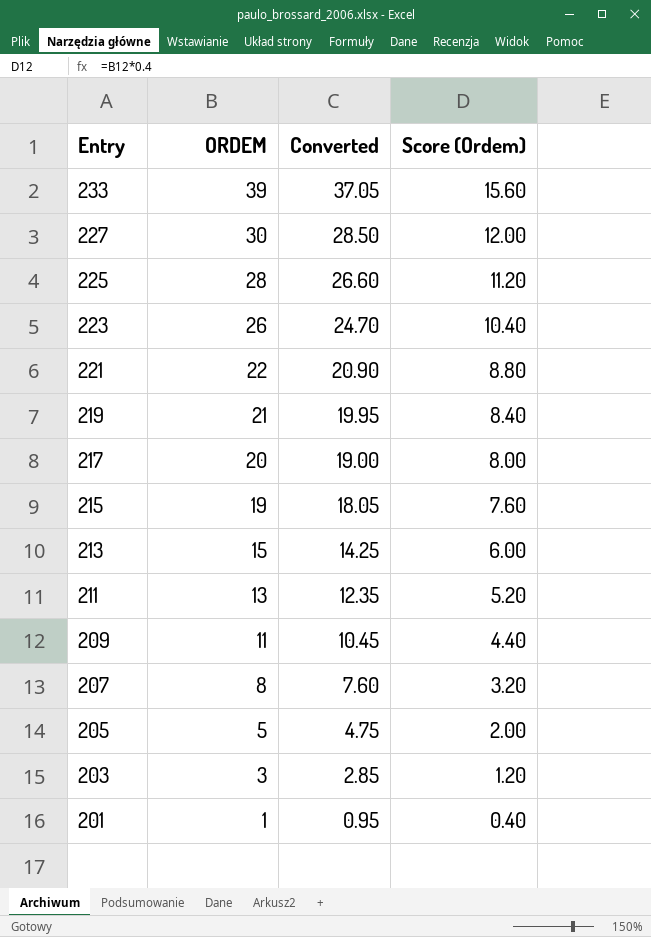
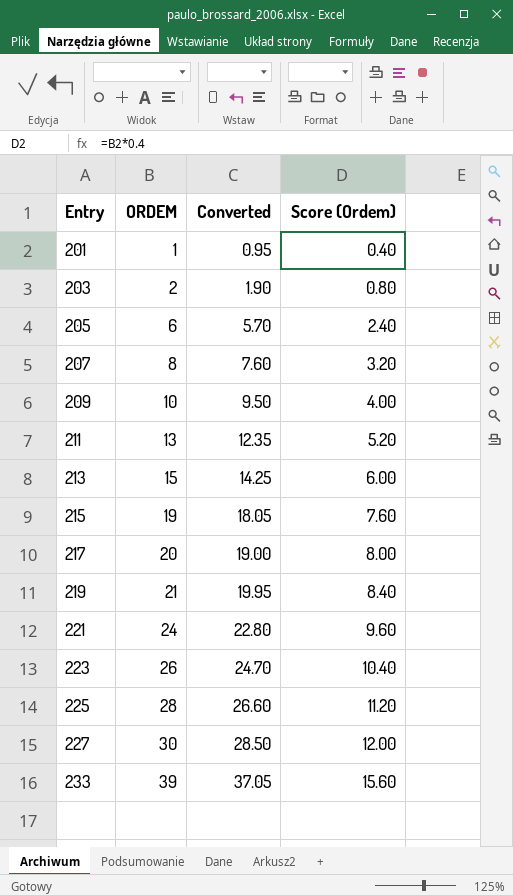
row order: Entry descending -> Entry ascending
203 | ORDEM: 3 -> 2
203 | Converted: 2.85 -> 1.90
203 | Score (Ordem): 1.20 -> 0.80
205 | ORDEM: 5 -> 6
205 | Converted: 4.75 -> 5.70
205 | Score (Ordem): 2.00 -> 2.40
209 | ORDEM: 11 -> 10
209 | Converted: 10.45 -> 9.50
209 | Score (Ordem): 4.40 -> 4.00
221 | ORDEM: 22 -> 24
221 | Converted: 20.90 -> 22.80
221 | Score (Ordem): 8.80 -> 9.60

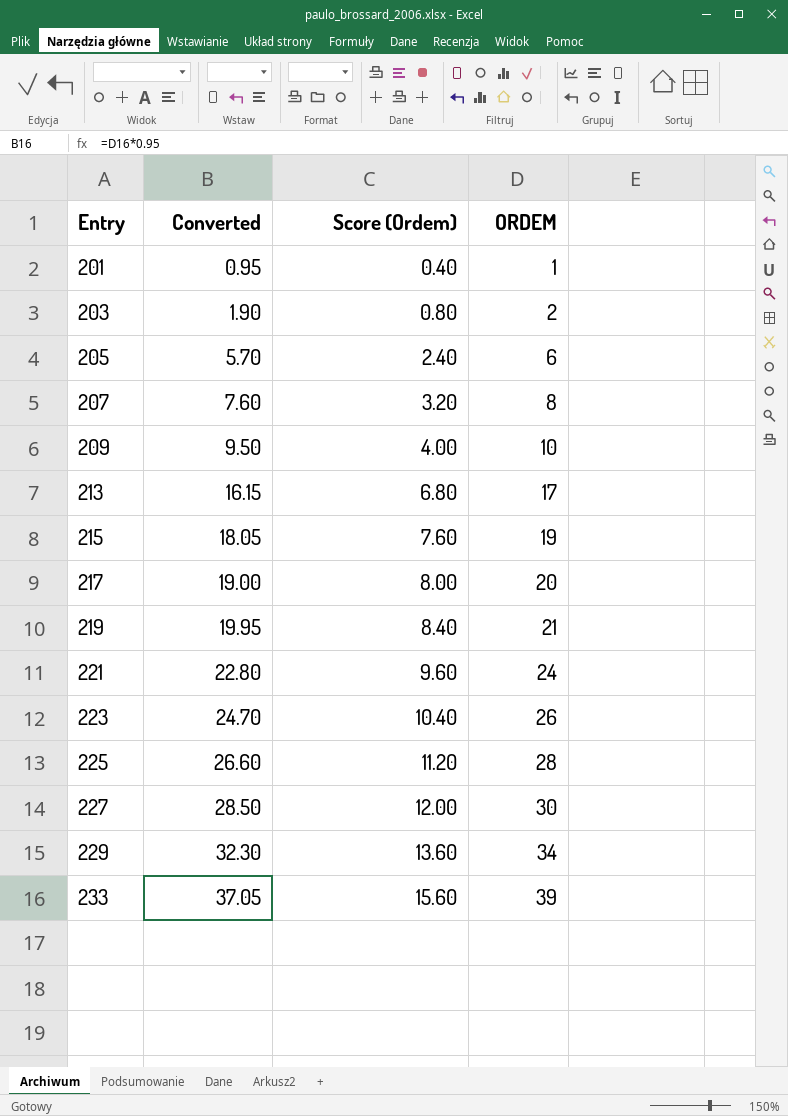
column ORDEM | position: 2 -> 4
row 211: 13 | 12.35 | 5.20 -> none
213 | Converted: 14.25 -> 16.15
213 | Score (Ordem): 6.00 -> 6.80
213 | ORDEM: 15 -> 17
row 229: none -> 32.30 | 13.60 | 34

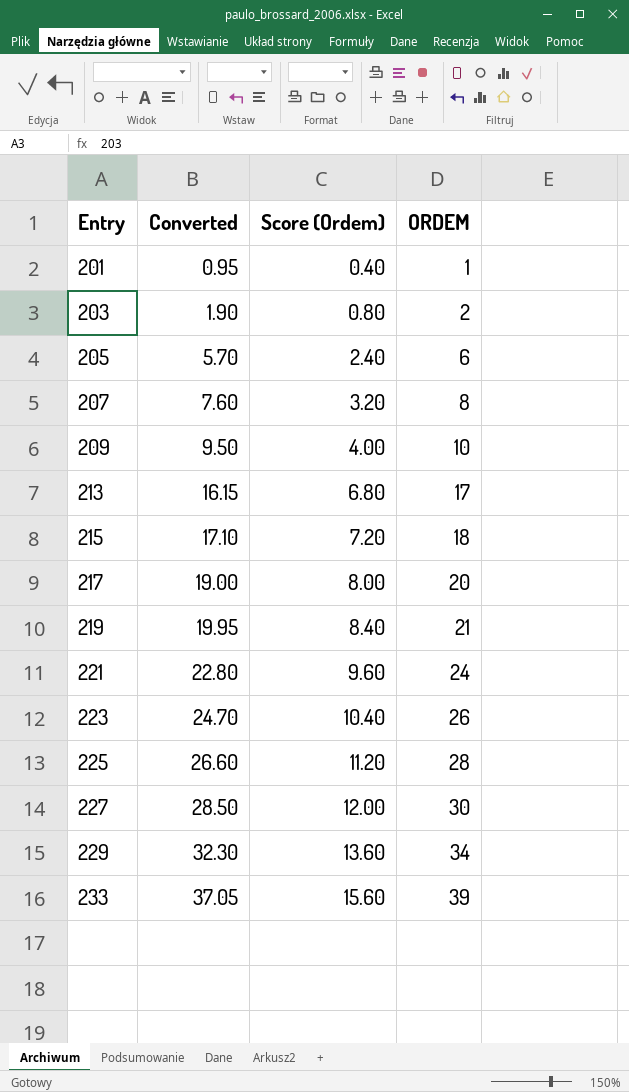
215 | Converted: 18.05 -> 17.10
215 | Score (Ordem): 7.60 -> 7.20
215 | ORDEM: 19 -> 18

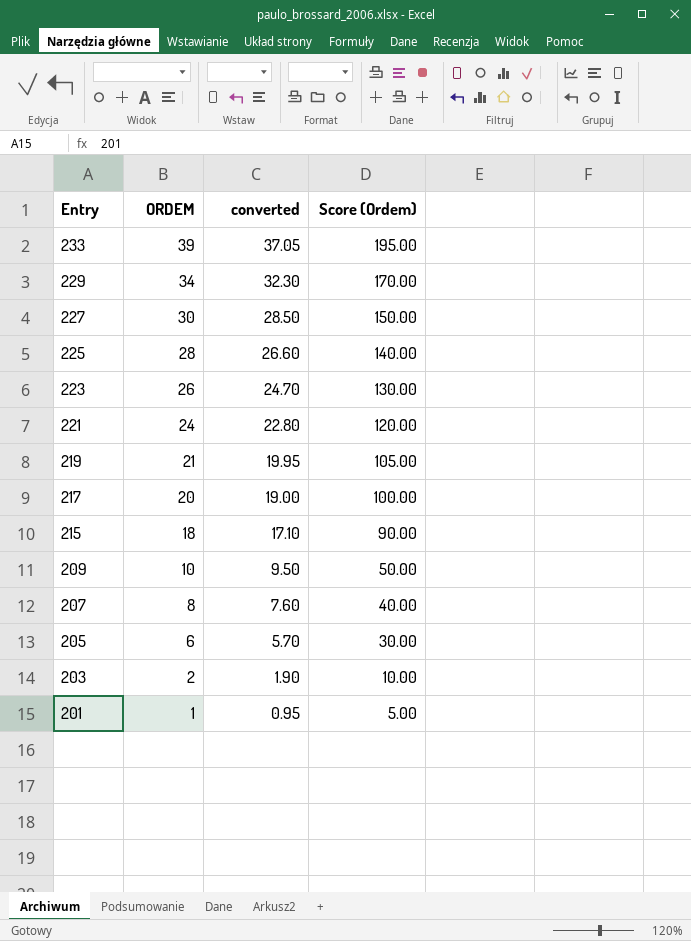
row order: Entry ascending -> Entry descending
column ORDEM | position: 4 -> 2
column name: Converted -> converted
column Score (Ordem) | formula: [ORDEM] * 0.4 -> [ORDEM] * 5
row 213: 16.15 | 6.80 | 17 -> none

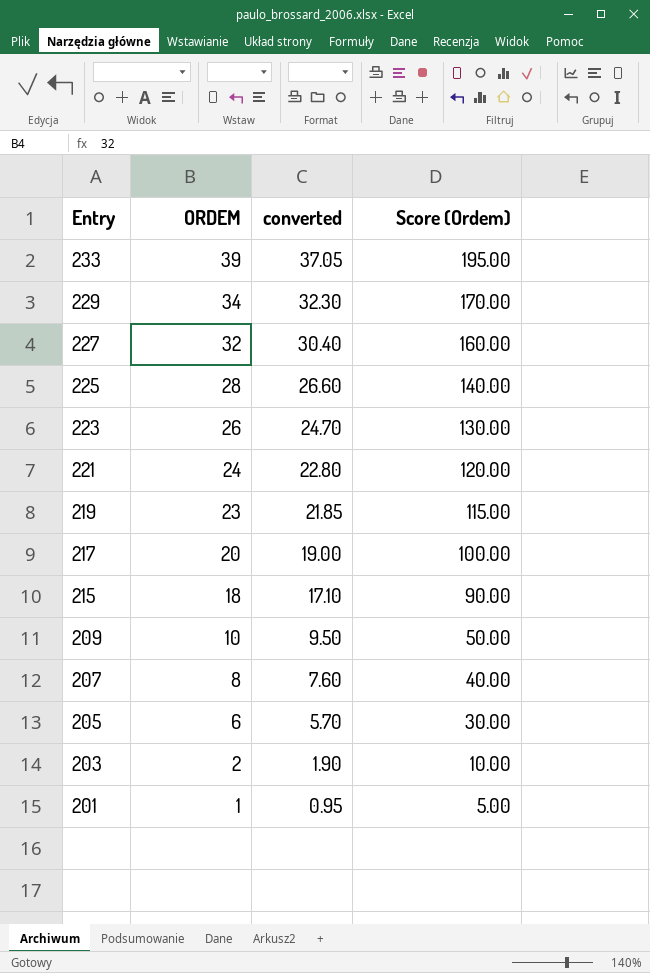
227 | ORDEM: 30 -> 32
227 | converted: 28.50 -> 30.40
227 | Score (Ordem): 150.00 -> 160.00
219 | ORDEM: 21 -> 23
219 | converted: 19.95 -> 21.85
219 | Score (Ordem): 105.00 -> 115.00

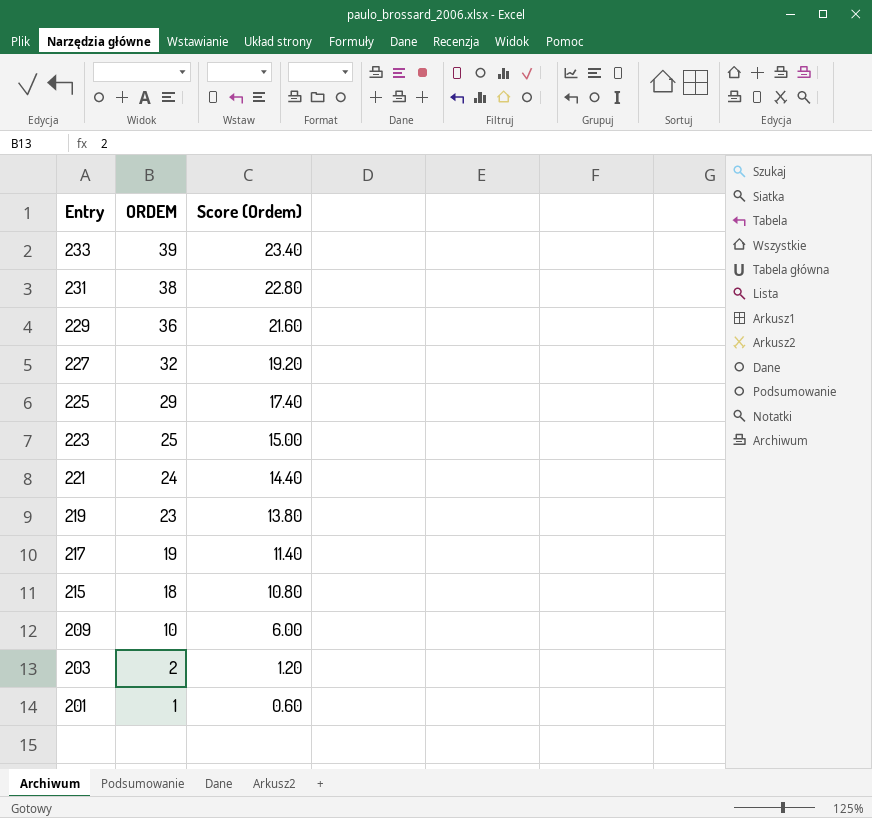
column converted | formula: [ORDEM] * 0.95 -> none
column Score (Ordem) | formula: [ORDEM] * 5 -> [ORDEM] * 0.6
row 207: 8 | 7.60 | 40.00 -> none
row 205: 6 | 5.70 | 30.00 -> none
row 231: none -> 38 | 22.80
229 | ORDEM: 34 -> 36
225 | ORDEM: 28 -> 29
223 | ORDEM: 26 -> 25
217 | ORDEM: 20 -> 19

